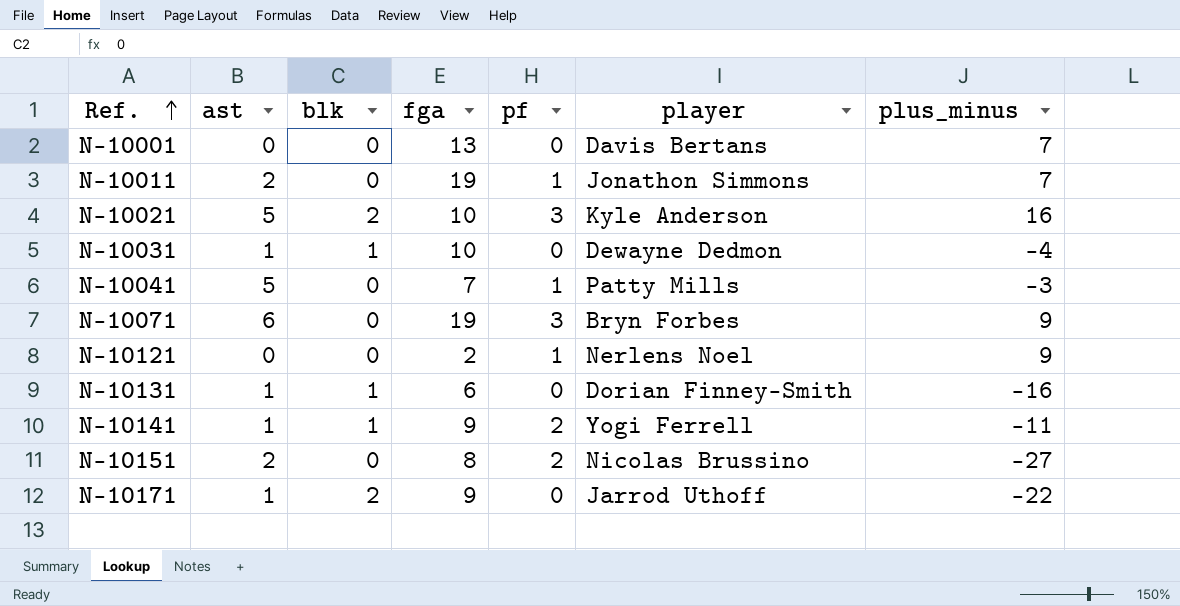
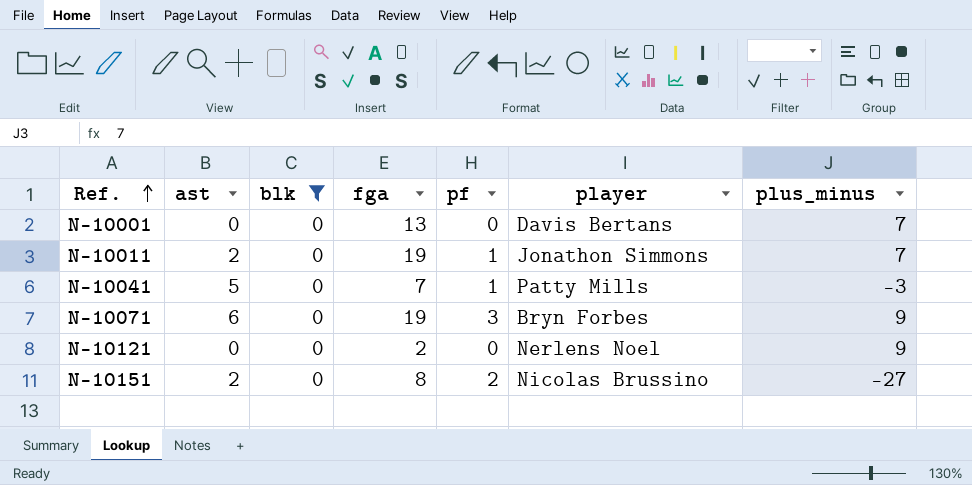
filter: none -> blk = 0
N-10121 | pf: 1 -> 0

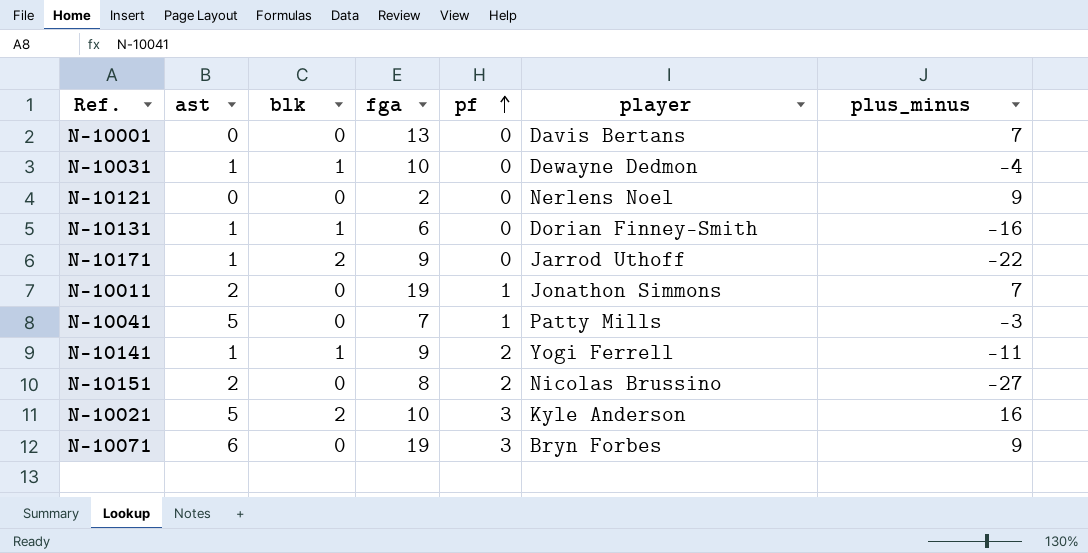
filter: blk = 0 -> none
row order: Ref. ascending -> pf ascending

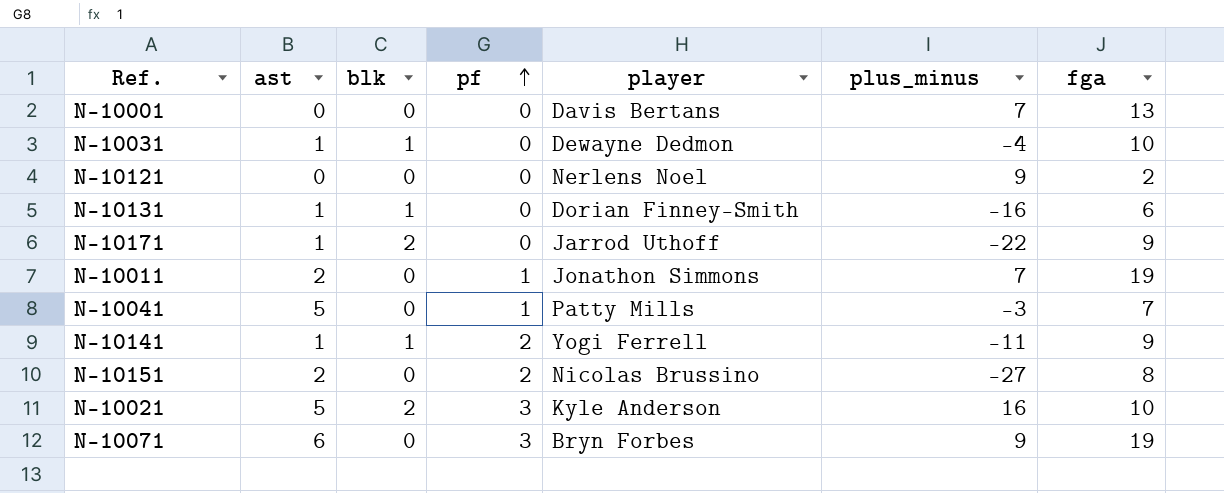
column fga | position: 4 -> 7

